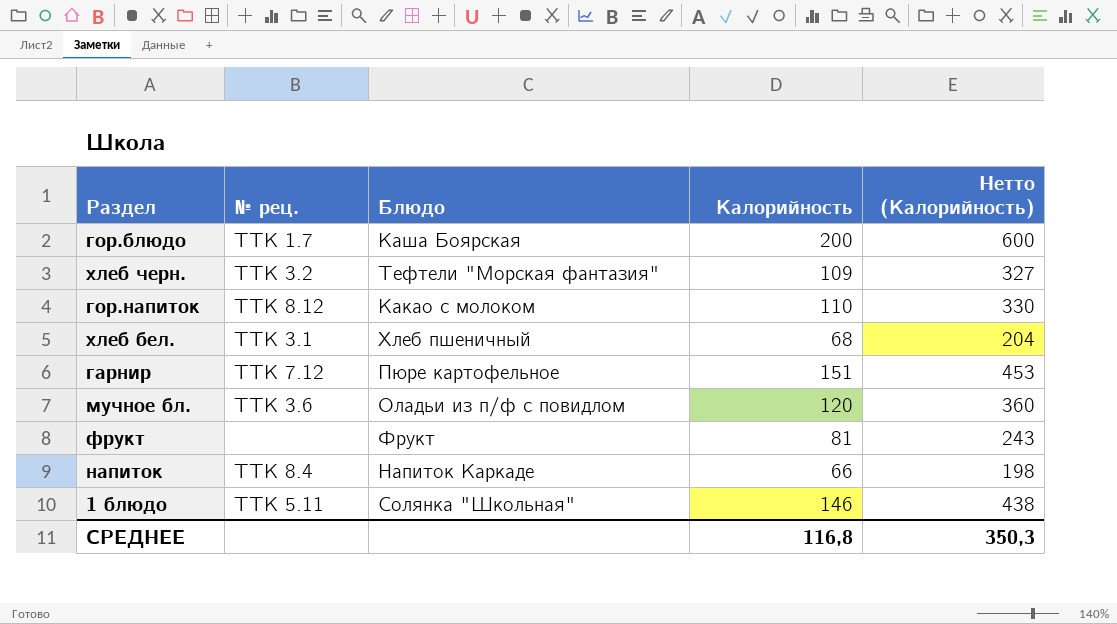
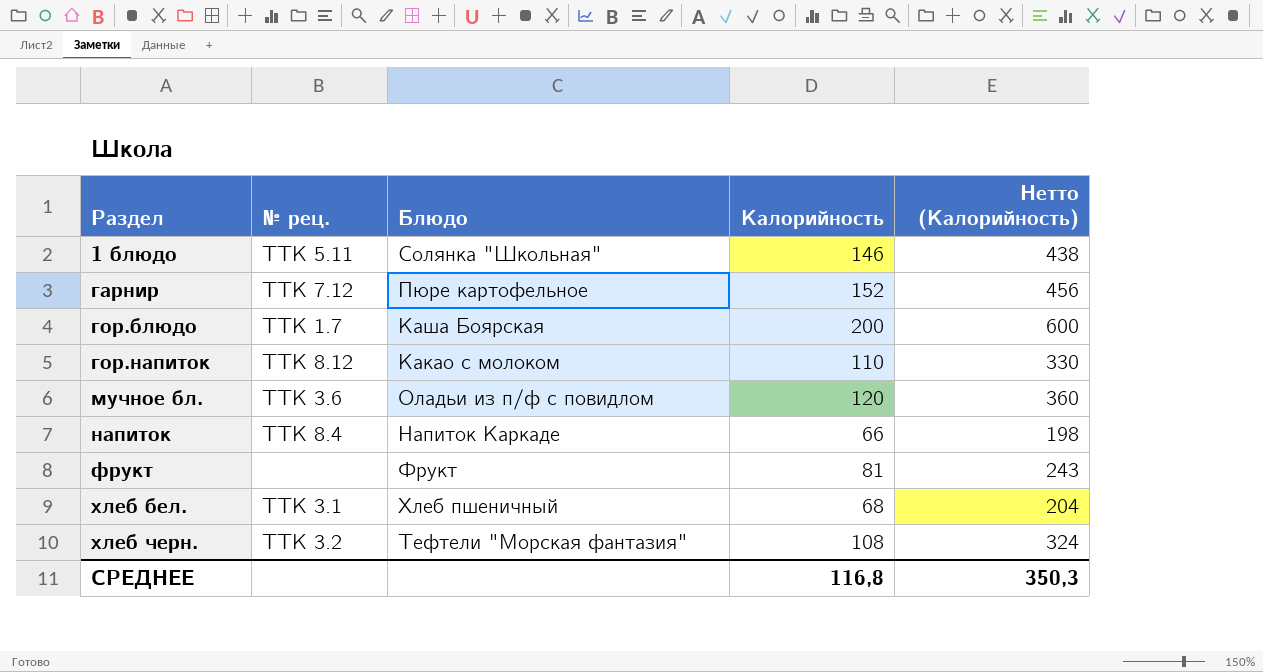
row order: none -> Раздел ascending
гарнир | Калорийность: 151 -> 152
гарнир | Нетто (Калорийность): 453 -> 456
хлеб черн. | Калорийность: 109 -> 108
хлеб черн. | Нетто (Калорийность): 327 -> 324

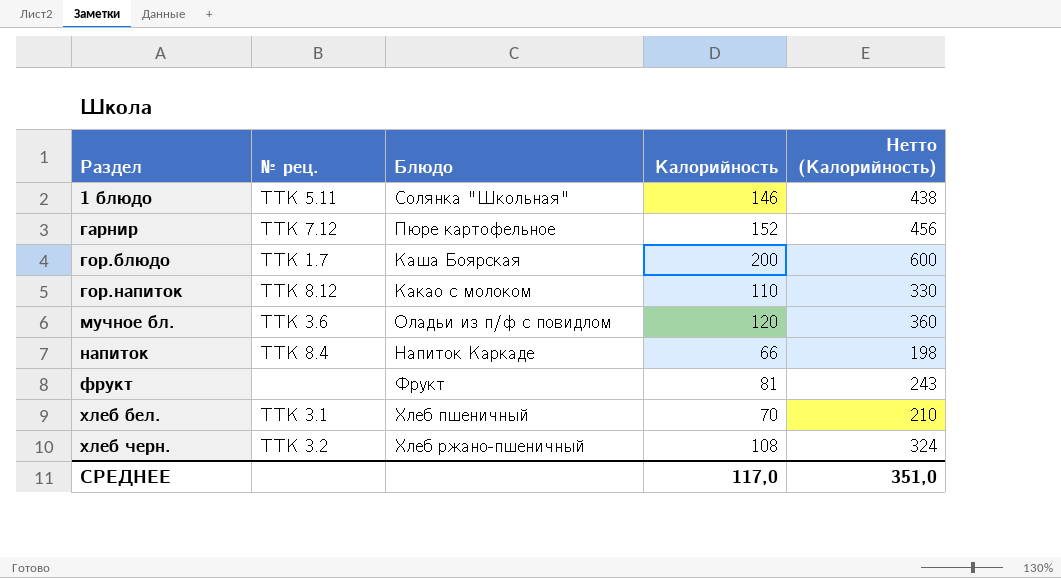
хлеб бел. | Калорийность: 68 -> 70
хлеб бел. | Нетто (Калорийность): 204 -> 210
хлеб черн. | Блюдо: Тефтели "Морская фантазия" -> Хлеб ржано-пшеничный
СРЕДНЕЕ | Калорийность: 116,8 -> 117,0
СРЕДНЕЕ | Нетто (Калорийность): 350,3 -> 351,0

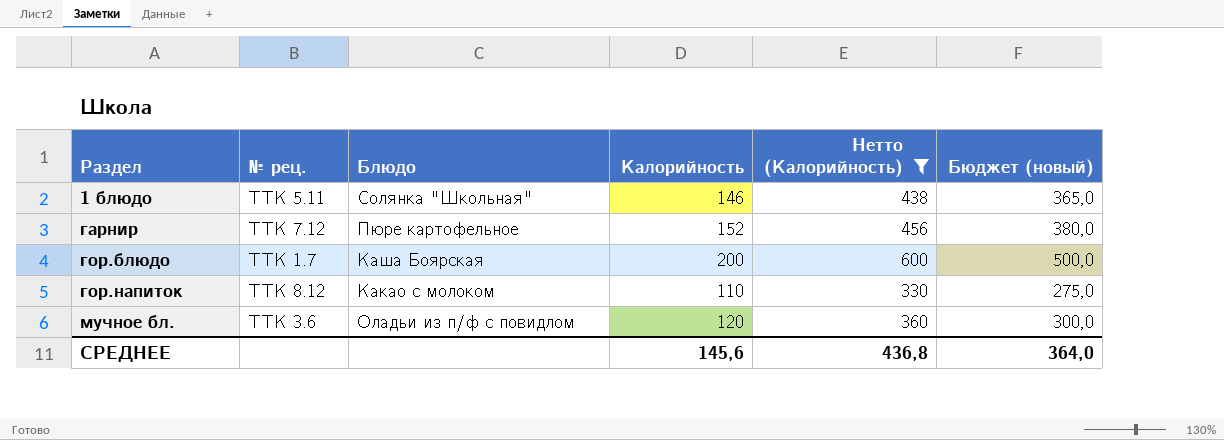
filter: none -> Нетто (Калорийность) >= 330
column Бюджет (новый) | formula: none -> [Калорийность] * 2,5
СРЕДНЕЕ | Калорийность: 117,0 -> 145,6
СРЕДНЕЕ | Нетто (Калорийность): 351,0 -> 436,8

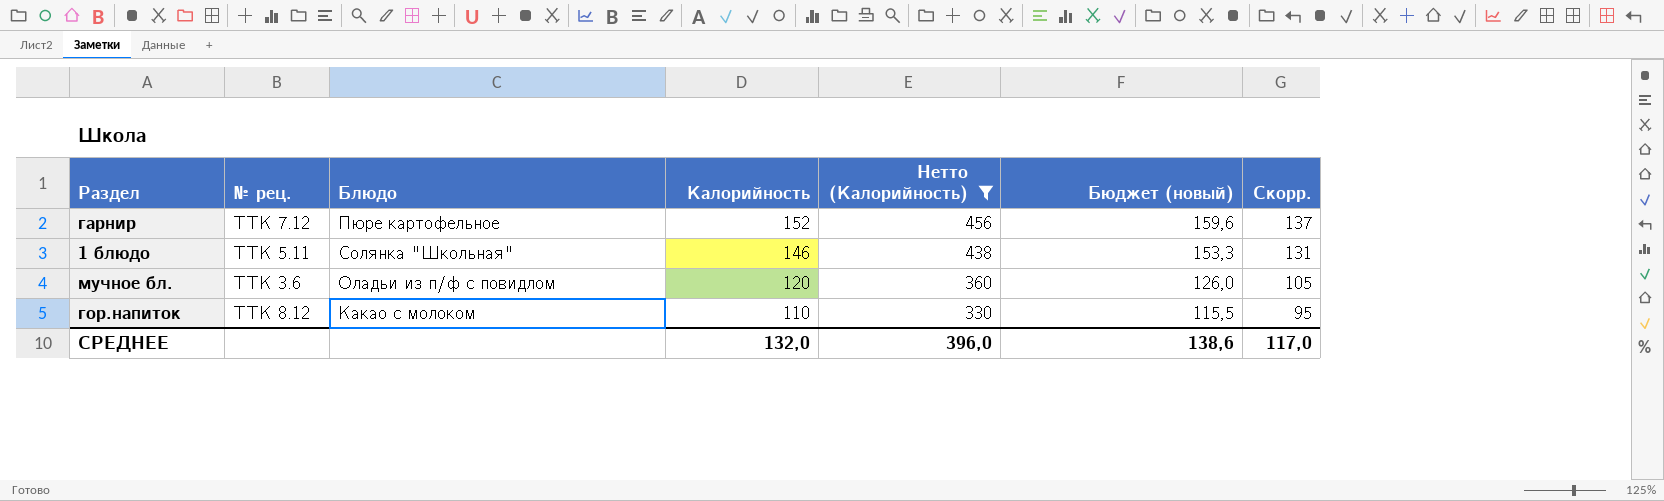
row order: Раздел ascending -> Калорийность descending
column Бюджет (новый) | formula: [Калорийность] * 2,5 -> [Калорийность] * 1,05
column Скорр. | formula: none -> [Калорийность] - 15
row гор.блюдо: ТТК 1.7 | Каша Боярская | 200 | 600 | 500,0 -> none
СРЕДНЕЕ | Калорийность: 145,6 -> 132,0
СРЕДНЕЕ | Нетто (Калорийность): 436,8 -> 396,0
СРЕДНЕЕ | Бюджет (новый): 364,0 -> 138,6

